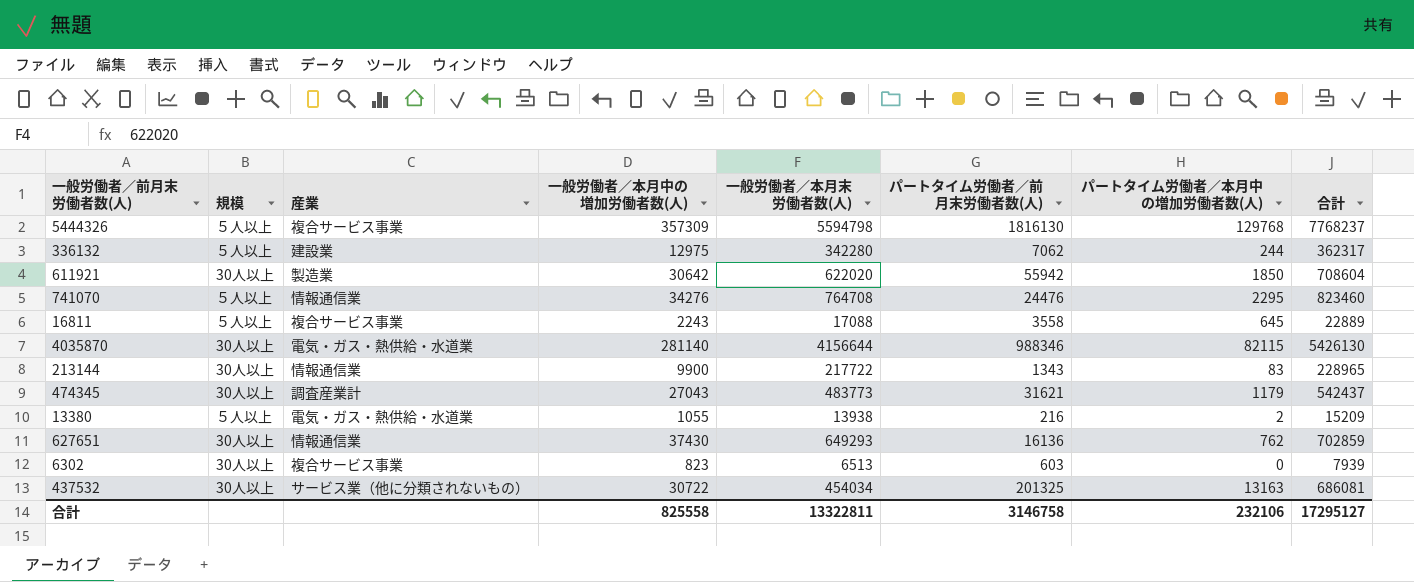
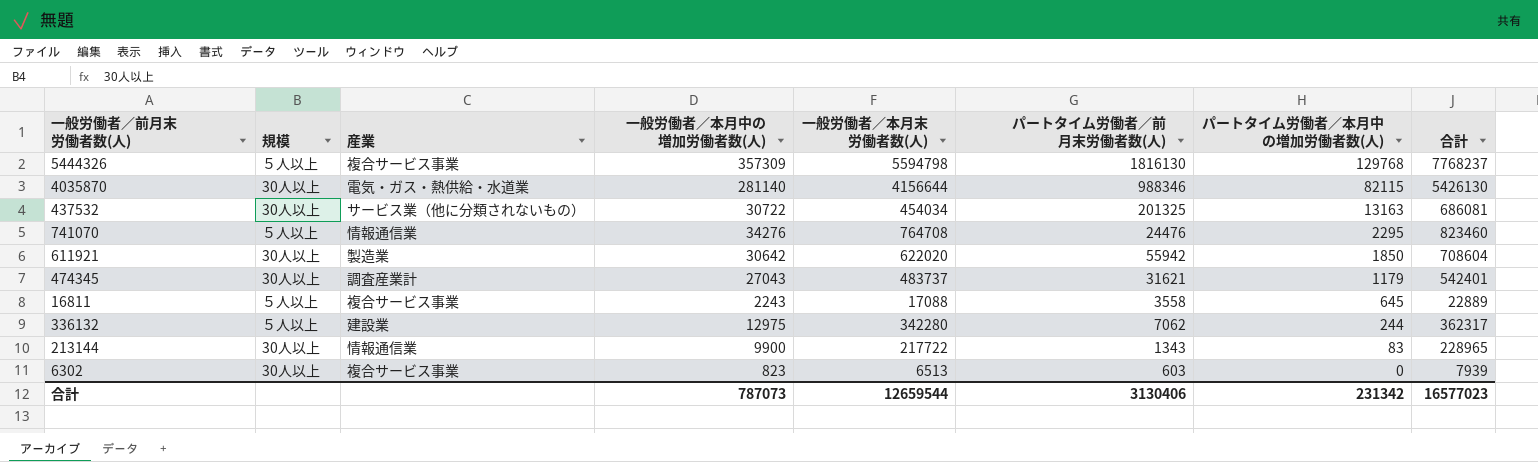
row order: none -> パートタイム労働者／本月中の増加労働者数(人) descending
row 13380: ５人以上 | 電気・ガス・熱供給・水道業 | 1055 | 13938 | 216 | 2 | 15209 -> none
row 627651: 30人以上 | 情報通信業 | 37430 | 649293 | 16136 | 762 | 702859 -> none
474345 | 一般労働者／本月末労働者数(人): 483773 -> 483737
474345 | 合計: 542437 -> 542401
合計 | 一般労働者／本月中の増加労働者数(人): 825558 -> 787073
合計 | 一般労働者／本月末労働者数(人): 13322811 -> 12659544
合計 | パートタイム労働者／前月末労働者数(人): 3146758 -> 3130406
合計 | パートタイム労働者／本月中の増加労働者数(人): 232106 -> 231342
合計 | 合計: 17295127 -> 16577023

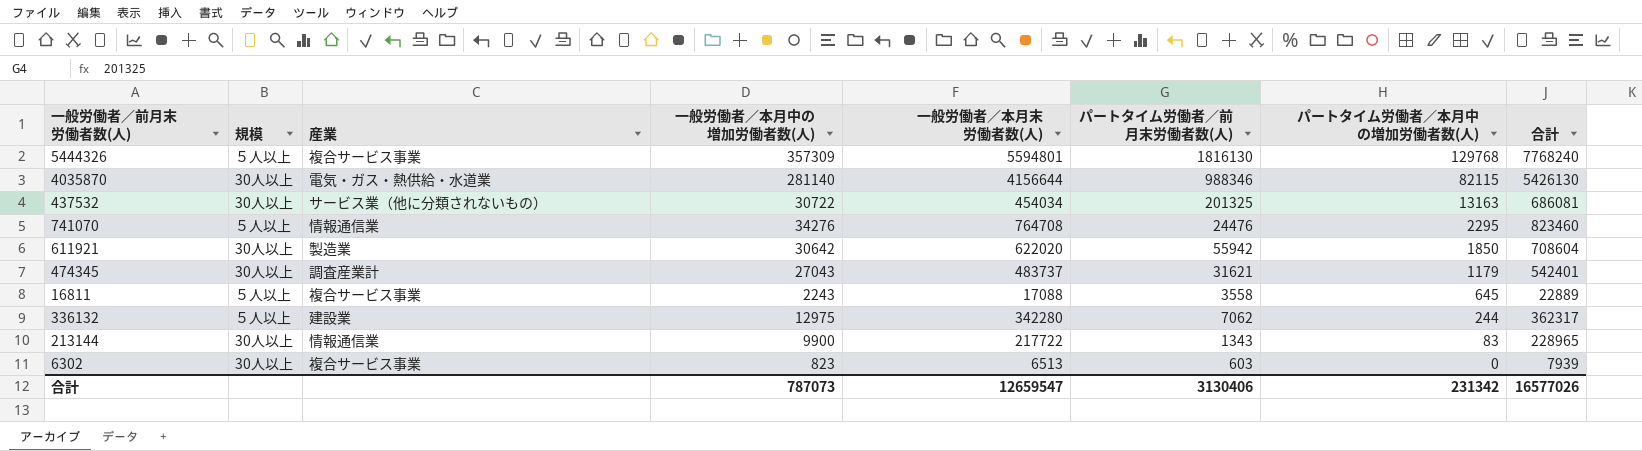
5444326 | 一般労働者／本月末労働者数(人): 5594798 -> 5594801
5444326 | 合計: 7768237 -> 7768240
合計 | 一般労働者／本月末労働者数(人): 12659544 -> 12659547
合計 | 合計: 16577023 -> 16577026

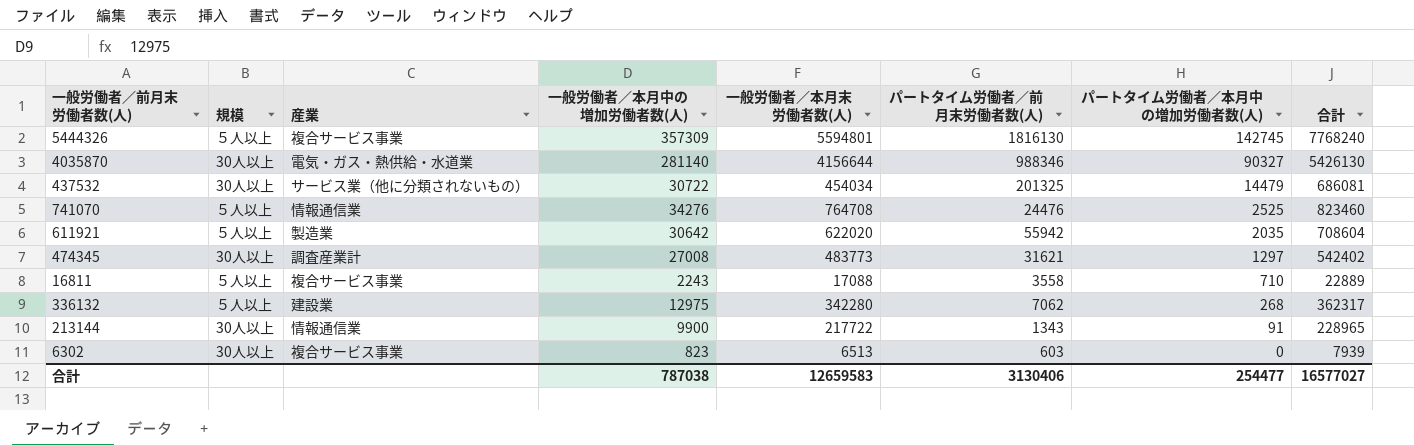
5444326 | パートタイム労働者／本月中の増加労働者数(人): 129768 -> 142745
4035870 | パートタイム労働者／本月中の増加労働者数(人): 82115 -> 90327
437532 | パートタイム労働者／本月中の増加労働者数(人): 13163 -> 14479
741070 | パートタイム労働者／本月中の増加労働者数(人): 2295 -> 2525
611921 | 規模: 30人以上 -> ５人以上
611921 | パートタイム労働者／本月中の増加労働者数(人): 1850 -> 2035
474345 | 一般労働者／本月中の増加労働者数(人): 27043 -> 27008
474345 | 一般労働者／本月末労働者数(人): 483737 -> 483773
474345 | パートタイム労働者／本月中の増加労働者数(人): 1179 -> 1297
474345 | 合計: 542401 -> 542402
16811 | パートタイム労働者／本月中の増加労働者数(人): 645 -> 710
336132 | パートタイム労働者／本月中の増加労働者数(人): 244 -> 268
213144 | パートタイム労働者／本月中の増加労働者数(人): 83 -> 91
合計 | 一般労働者／本月中の増加労働者数(人): 787073 -> 787038
合計 | 一般労働者／本月末労働者数(人): 12659547 -> 12659583
合計 | パートタイム労働者／本月中の増加労働者数(人): 231342 -> 254477
合計 | 合計: 16577026 -> 16577027

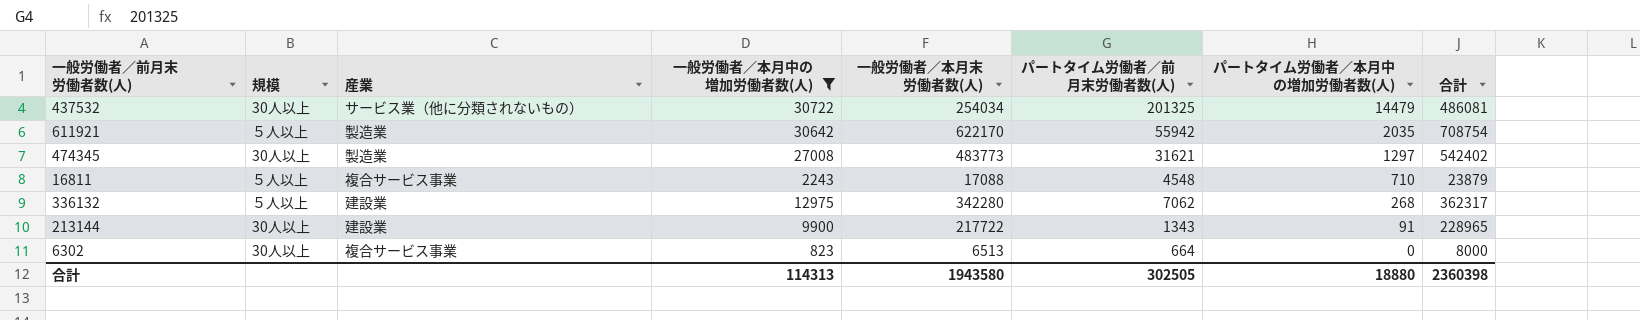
filter: none -> 一般労働者／本月中の増加労働者数(人) <= 30722
437532 | 一般労働者／本月末労働者数(人): 454034 -> 254034
437532 | 合計: 686081 -> 486081
611921 | 一般労働者／本月末労働者数(人): 622020 -> 622170
611921 | 合計: 708604 -> 708754
474345 | 産業: 調査産業計 -> 製造業
16811 | パートタイム労働者／前月末労働者数(人): 3558 -> 4548
16811 | 合計: 22889 -> 23879
213144 | 産業: 情報通信業 -> 建設業
6302 | パートタイム労働者／前月末労働者数(人): 603 -> 664
6302 | 合計: 7939 -> 8000
合計 | 一般労働者／本月中の増加労働者数(人): 787038 -> 114313
合計 | 一般労働者／本月末労働者数(人): 12659583 -> 1943580
合計 | パートタイム労働者／前月末労働者数(人): 3130406 -> 302505
合計 | パートタイム労働者／本月中の増加労働者数(人): 254477 -> 18880
合計 | 合計: 16577027 -> 2360398

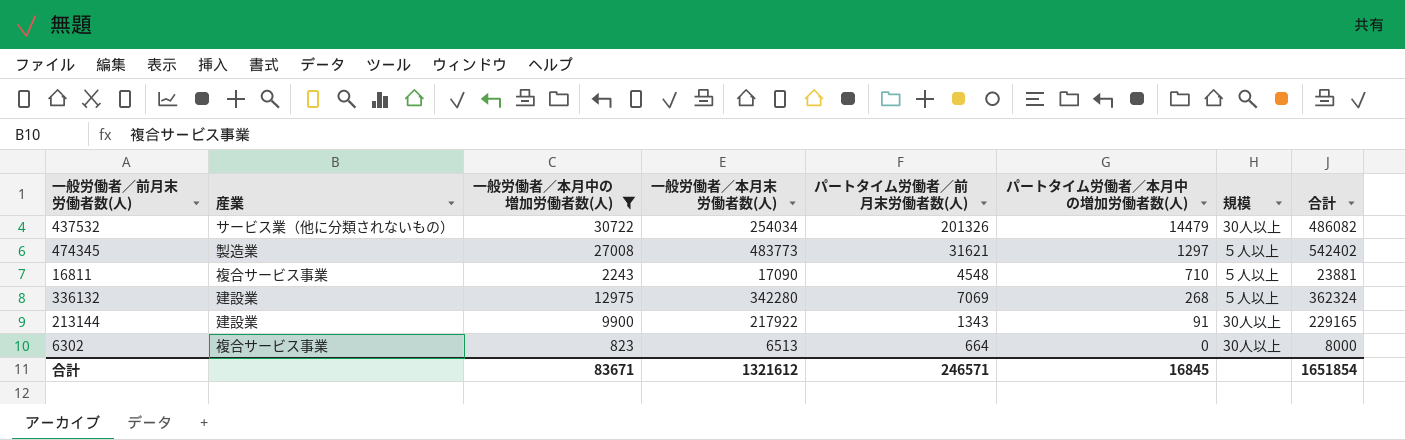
column 規模 | position: 2 -> 7
row 611921: ５人以上 | 製造業 | 30642 | 622170 | 55942 | 2035 | 708754 -> none
437532 | パートタイム労働者／前月末労働者数(人): 201325 -> 201326
437532 | 合計: 486081 -> 486082
474345 | 規模: 30人以上 -> ５人以上
16811 | 一般労働者／本月末労働者数(人): 17088 -> 17090
16811 | 合計: 23879 -> 23881
336132 | パートタイム労働者／前月末労働者数(人): 7062 -> 7069
336132 | 合計: 362317 -> 362324
213144 | 一般労働者／本月末労働者数(人): 217722 -> 217922
213144 | 合計: 228965 -> 229165
合計 | 一般労働者／本月中の増加労働者数(人): 114313 -> 83671
合計 | 一般労働者／本月末労働者数(人): 1943580 -> 1321612
合計 | パートタイム労働者／前月末労働者数(人): 302505 -> 246571
合計 | パートタイム労働者／本月中の増加労働者数(人): 18880 -> 16845
合計 | 合計: 2360398 -> 1651854

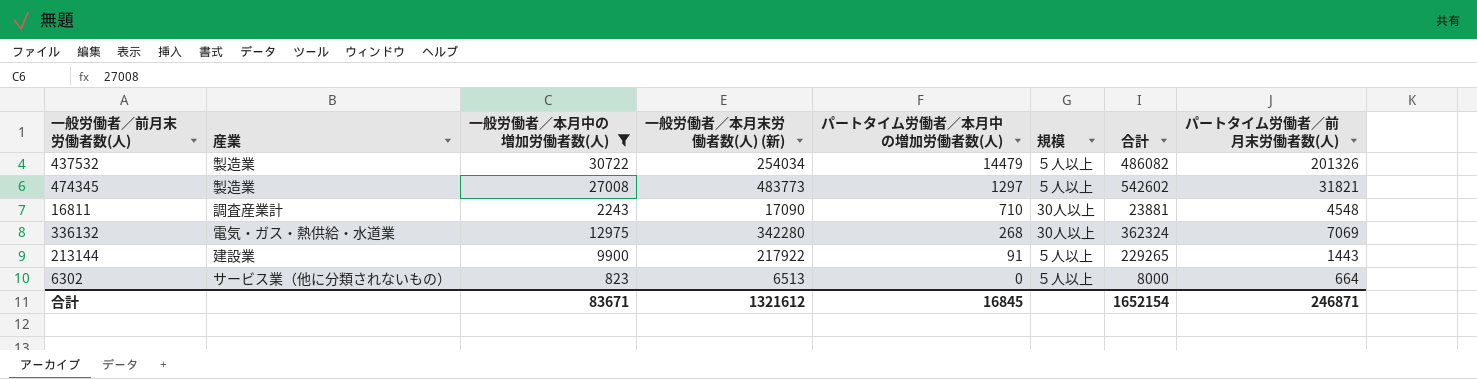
column name: 一般労働者／本月末労働者数(人) -> 一般労働者／本月末労働者数(人) (新)
column パートタイム労働者／前月末労働者数(人) | position: 5 -> 8
437532 | 産業: サービス業（他に分類されないもの） -> 製造業
437532 | 規模: 30人以上 -> ５人以上
474345 | 合計: 542402 -> 542602
474345 | パートタイム労働者／前月末労働者数(人): 31621 -> 31821
16811 | 産業: 複合サービス事業 -> 調査産業計
16811 | 規模: ５人以上 -> 30人以上
336132 | 産業: 建設業 -> 電気・ガス・熱供給・水道業
336132 | 規模: ５人以上 -> 30人以上
213144 | 規模: 30人以上 -> ５人以上
213144 | 合計: 229165 -> 229265
213144 | パートタイム労働者／前月末労働者数(人): 1343 -> 1443
6302 | 産業: 複合サービス事業 -> サービス業（他に分類されないもの）
6302 | 規模: 30人以上 -> ５人以上
合計 | 合計: 1651854 -> 1652154
合計 | パートタイム労働者／前月末労働者数(人): 246571 -> 246871

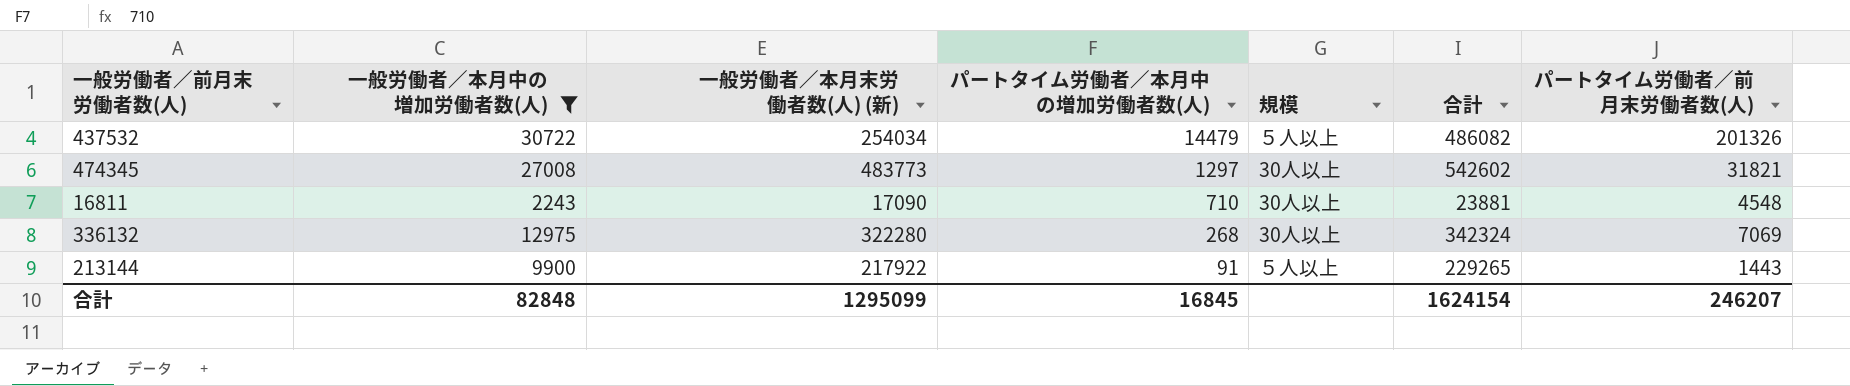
column 産業 | position: 2 -> none
row 6302: サービス業（他に分類されないもの） | 823 | 6513 | 0 | ５人以上 | 8000 | 664 -> none
474345 | 規模: ５人以上 -> 30人以上
336132 | 一般労働者／本月末労働者数(人) (新): 342280 -> 322280
336132 | 合計: 362324 -> 342324
合計 | 一般労働者／本月中の増加労働者数(人): 83671 -> 82848
合計 | 一般労働者／本月末労働者数(人) (新): 1321612 -> 1295099
合計 | 合計: 1652154 -> 1624154
合計 | パートタイム労働者／前月末労働者数(人): 246871 -> 246207

